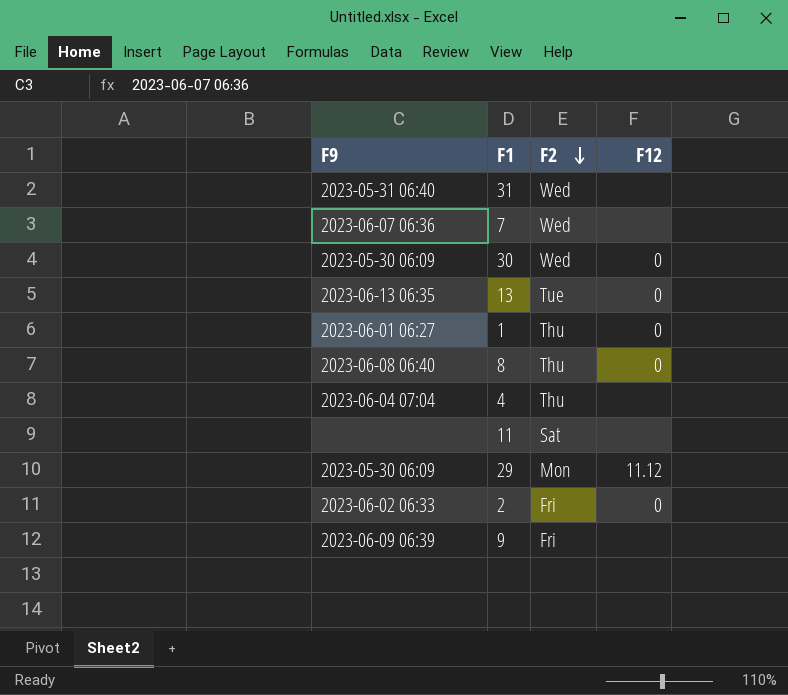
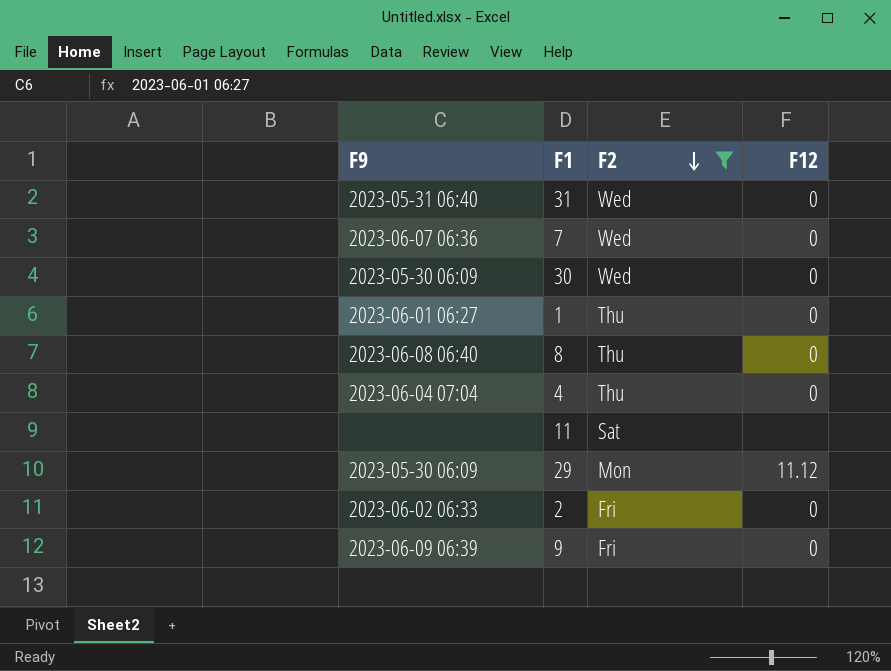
filter: none -> F2 != Tue
31 | F12: none -> 0
7 | F12: none -> 0
4 | F12: none -> 0
9 | F12: none -> 0

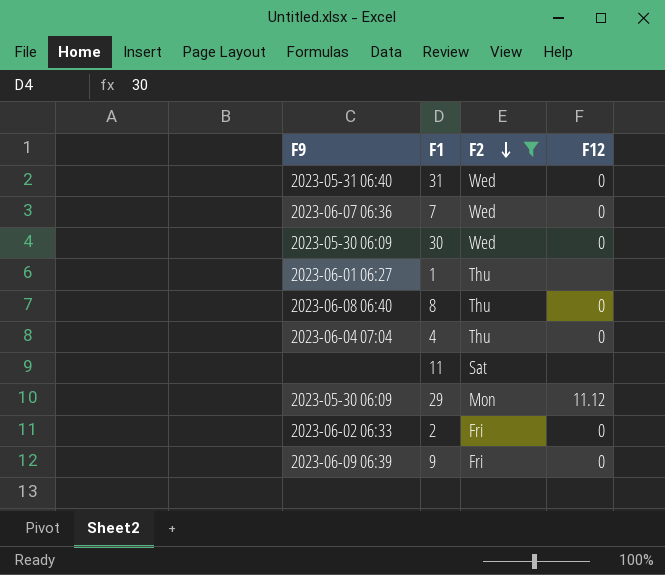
1 | F12: 0 -> none

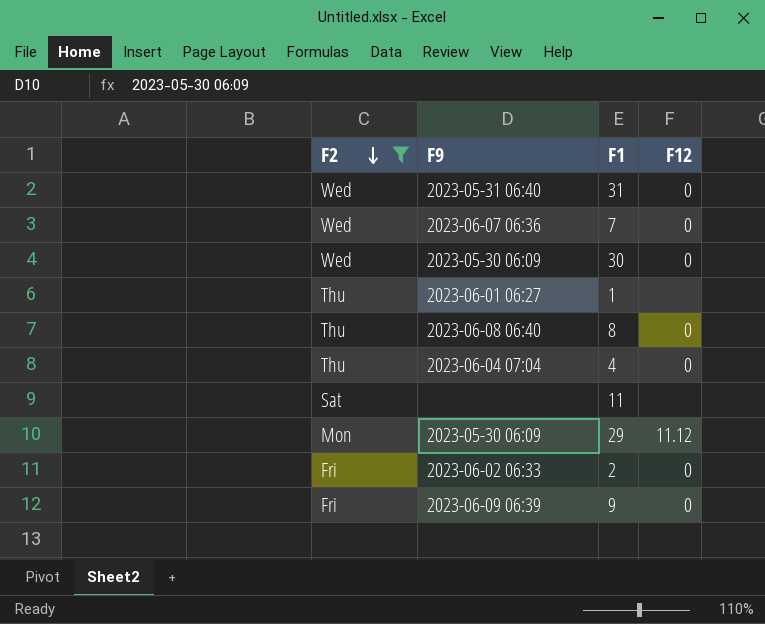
column F2 | position: 3 -> 1

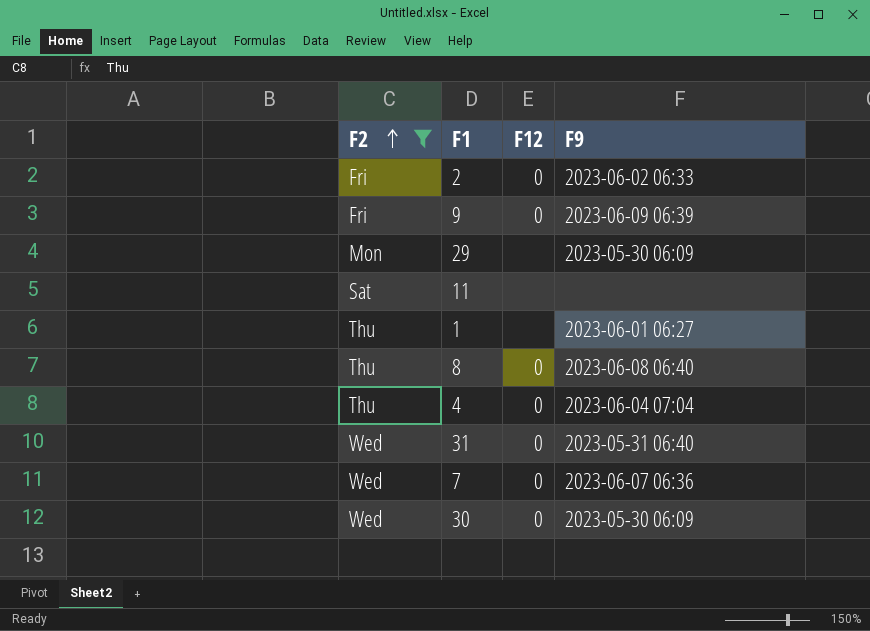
row order: F2 descending -> F2 ascending
column F9 | position: 2 -> 4
29 | F12: 11.12 -> none

